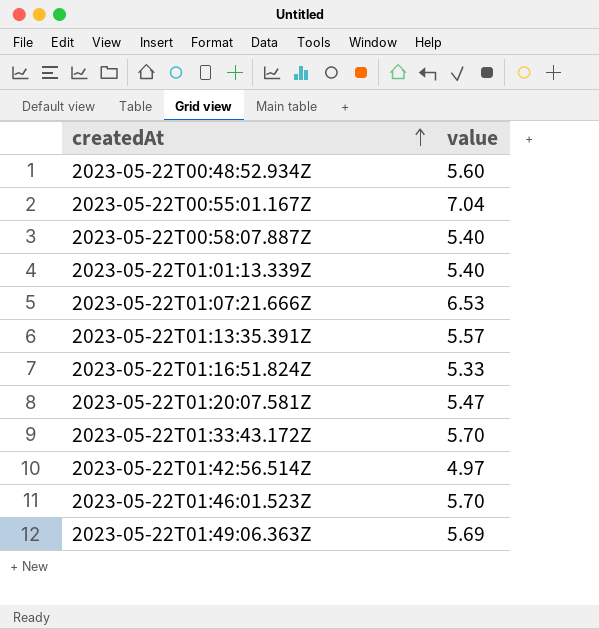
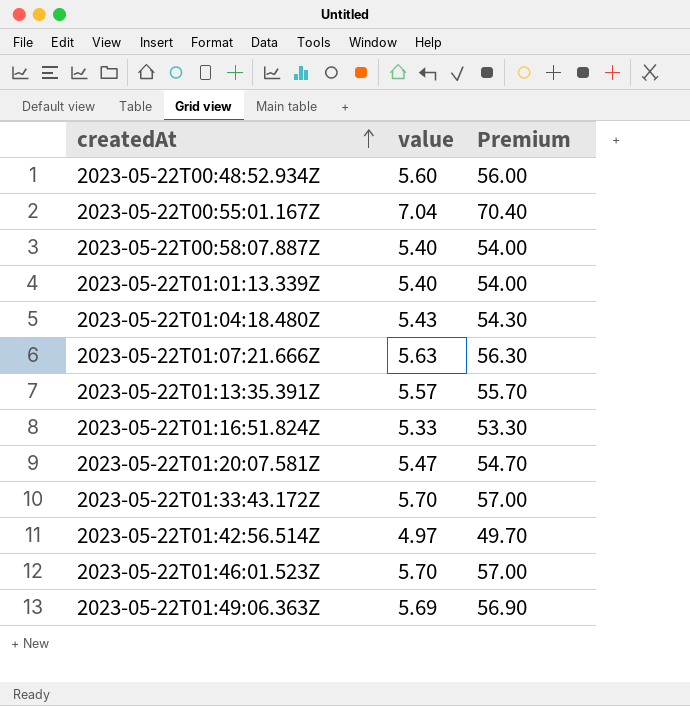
column Premium | formula: none -> [value] * 10
row 2023-05-22T01:04:18.480Z: none -> 5.43 | 54.30
2023-05-22T01:07:21.666Z | value: 6.53 -> 5.63

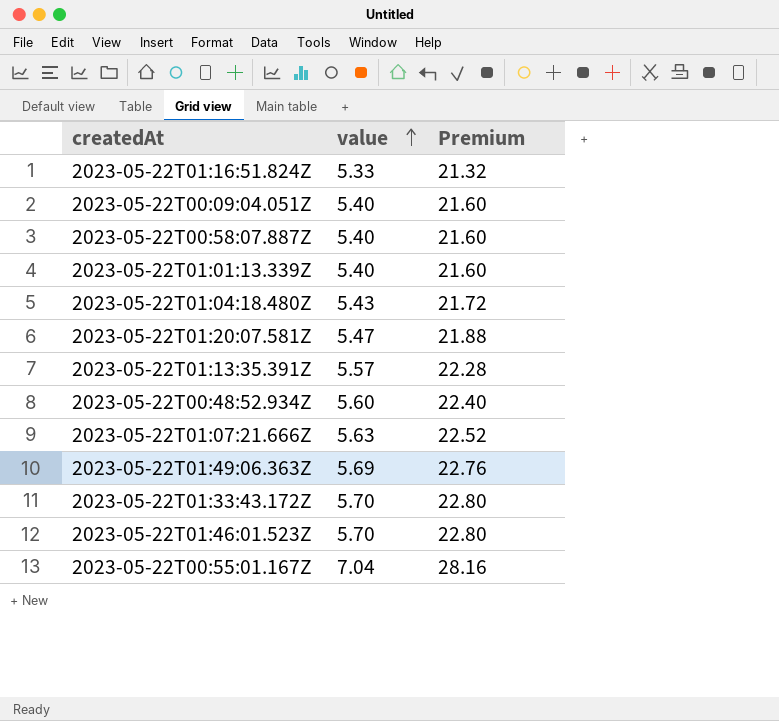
row order: createdAt ascending -> value ascending
column Premium | formula: [value] * 10 -> [value] * 4
row 2023-05-22T01:42:56.514Z: 4.97 | 49.70 -> none
row 2023-05-22T00:09:04.051Z: none -> 5.40 | 21.60

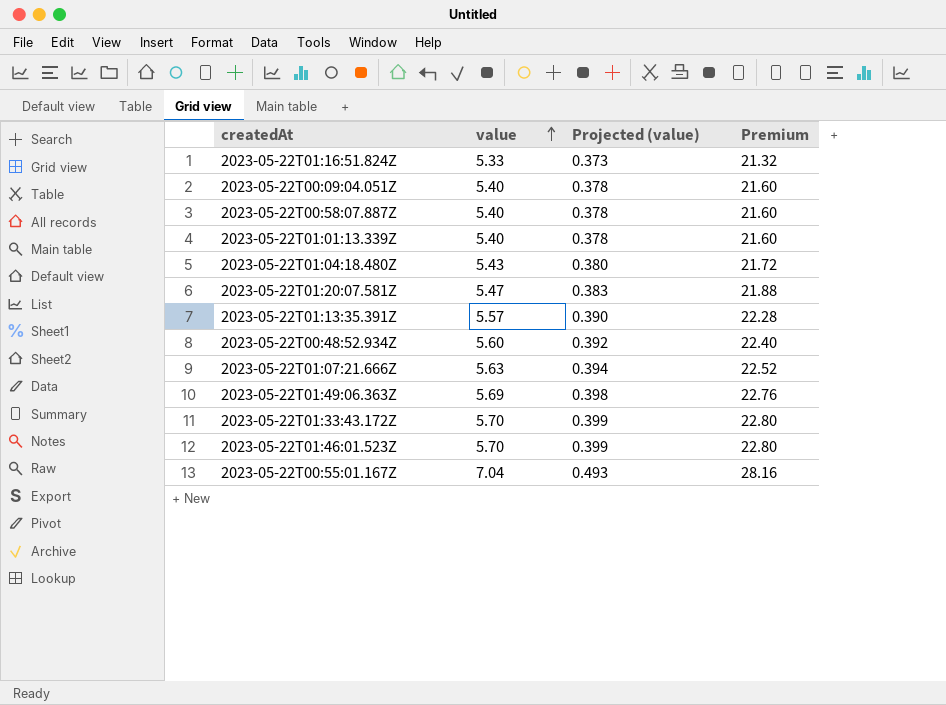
column Projected (value) | formula: none -> [value] * 0.07

